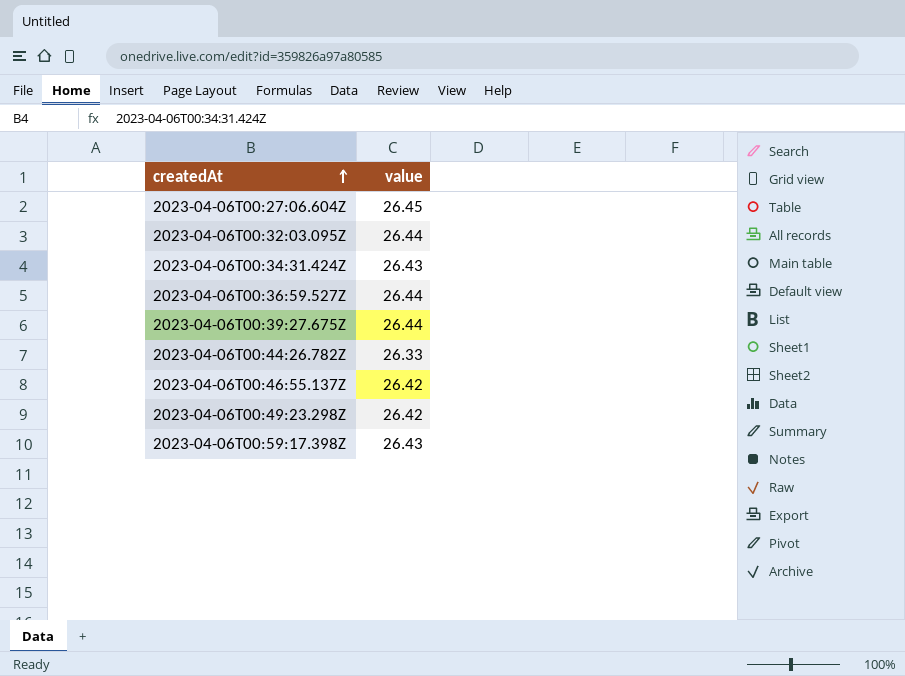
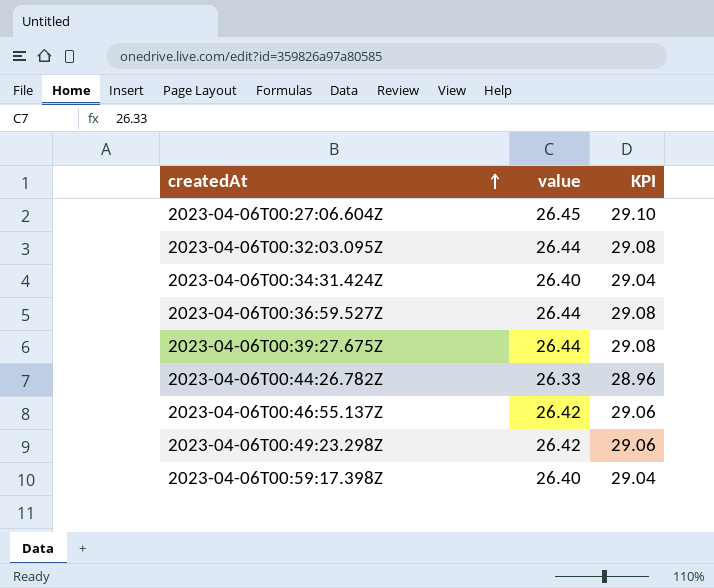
column KPI | formula: none -> [value] * 1.1
2023-04-06T00:34:31.424Z | value: 26.43 -> 26.40
2023-04-06T00:59:17.398Z | value: 26.43 -> 26.40

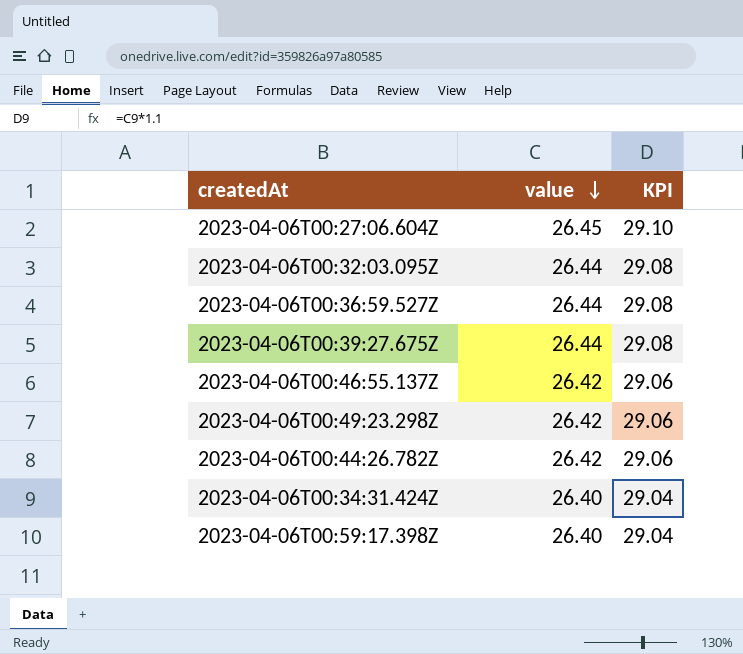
row order: createdAt ascending -> value descending
2023-04-06T00:44:26.782Z | value: 26.33 -> 26.42
2023-04-06T00:44:26.782Z | KPI: 28.96 -> 29.06

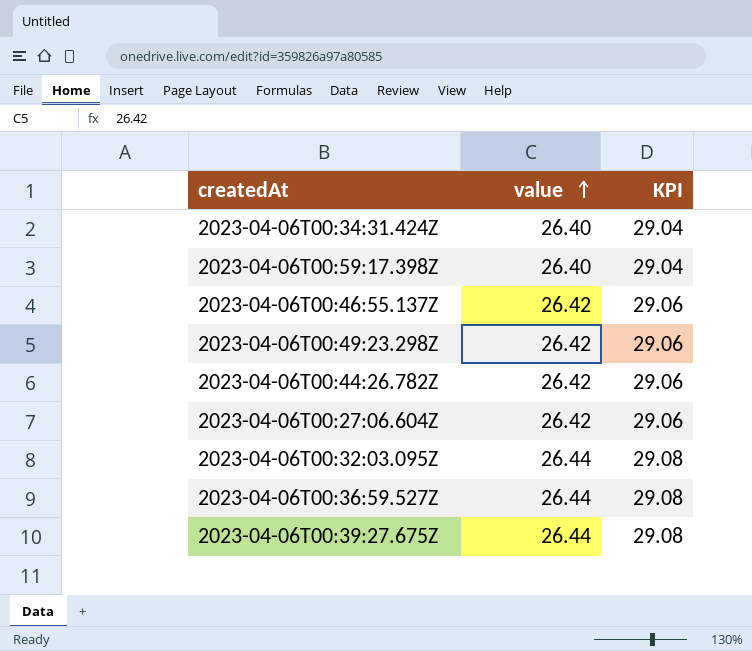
row order: value descending -> value ascending
2023-04-06T00:27:06.604Z | value: 26.45 -> 26.42
2023-04-06T00:27:06.604Z | KPI: 29.10 -> 29.06

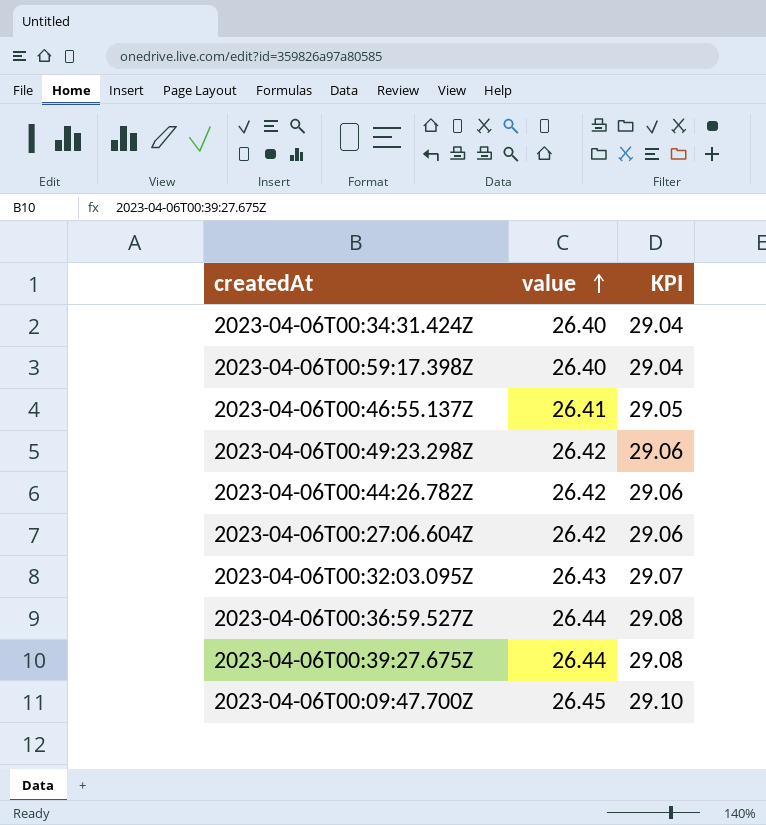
2023-04-06T00:46:55.137Z | value: 26.42 -> 26.41
2023-04-06T00:46:55.137Z | KPI: 29.06 -> 29.05
2023-04-06T00:32:03.095Z | value: 26.44 -> 26.43
2023-04-06T00:32:03.095Z | KPI: 29.08 -> 29.07
row 2023-04-06T00:09:47.700Z: none -> 26.45 | 29.10

